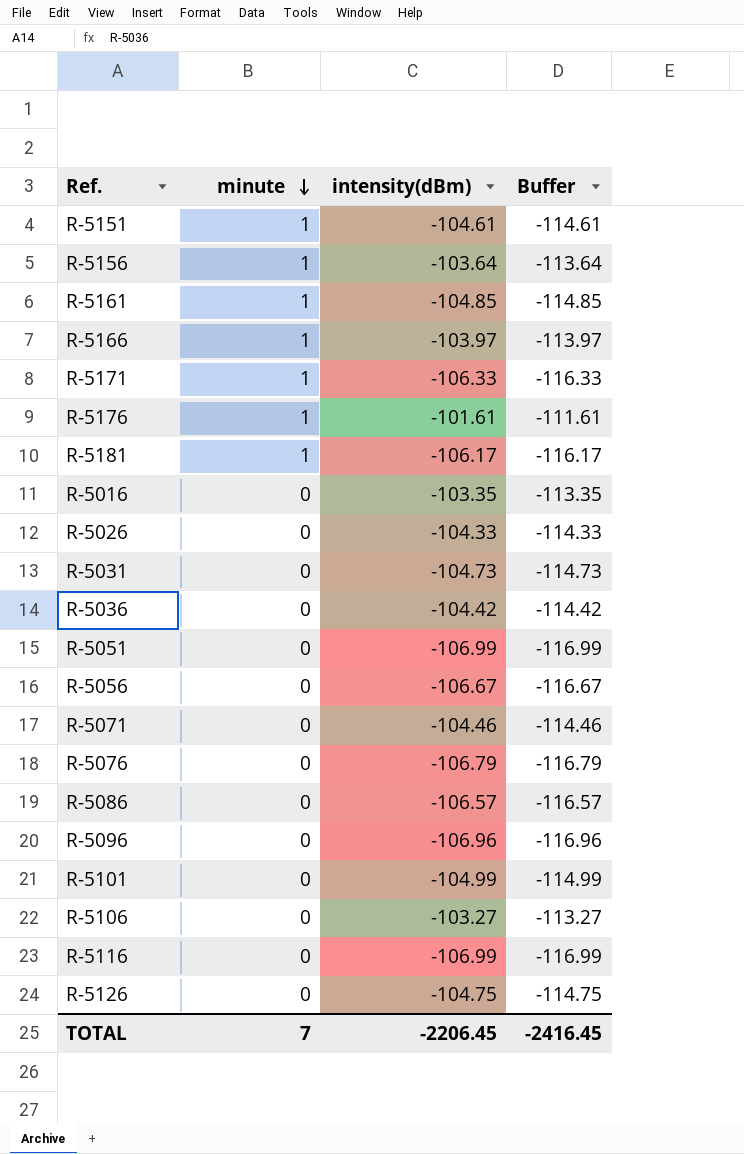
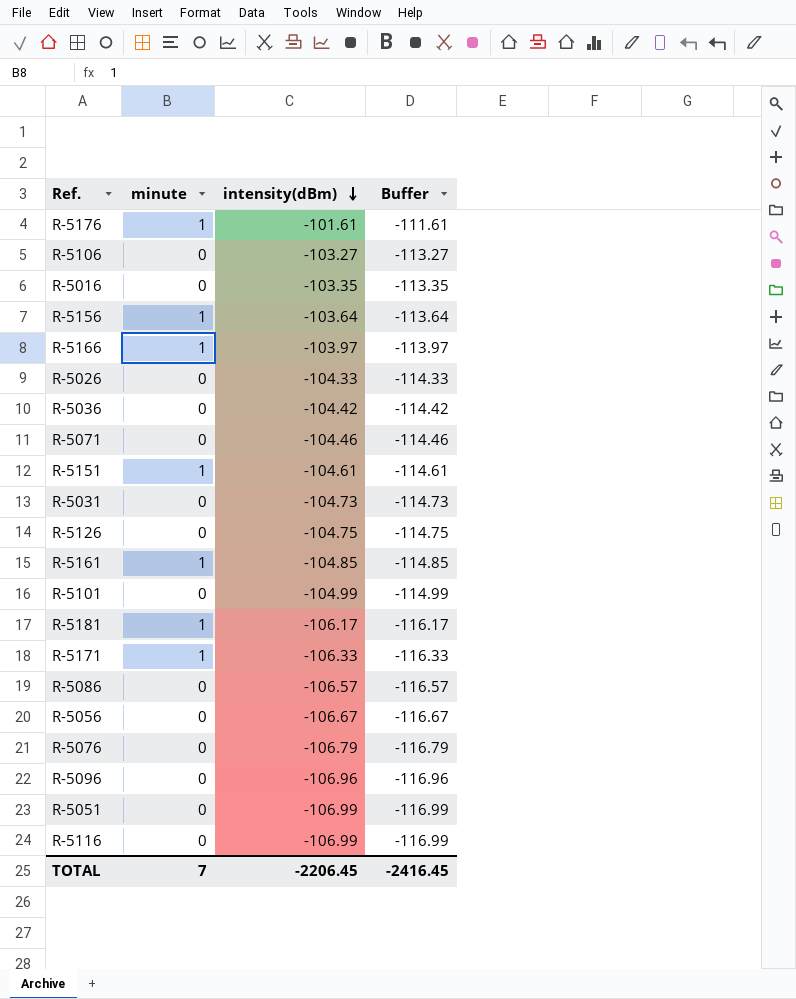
row order: minute descending -> intensity(dBm) descending

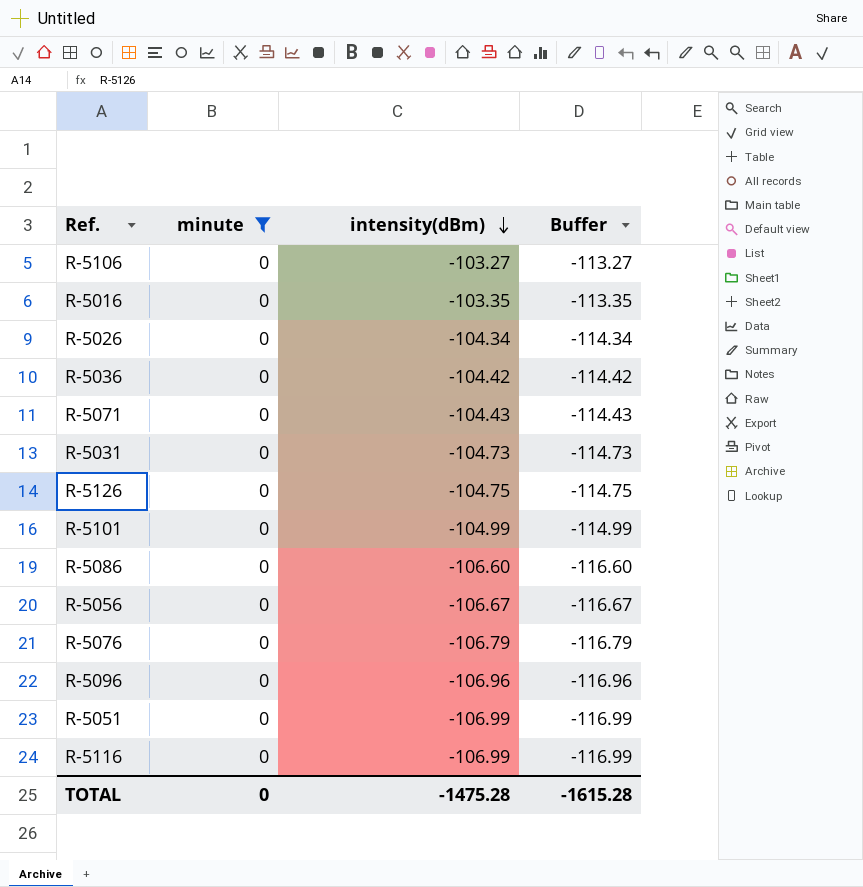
filter: none -> minute = 0
R-5026 | intensity(dBm): -104.33 -> -104.34
R-5026 | Buffer: -114.33 -> -114.34
R-5071 | intensity(dBm): -104.46 -> -104.43
R-5071 | Buffer: -114.46 -> -114.43
R-5086 | intensity(dBm): -106.57 -> -106.60
R-5086 | Buffer: -116.57 -> -116.60
TOTAL | minute: 7 -> 0
TOTAL | intensity(dBm): -2206.45 -> -1475.28
TOTAL | Buffer: -2416.45 -> -1615.28

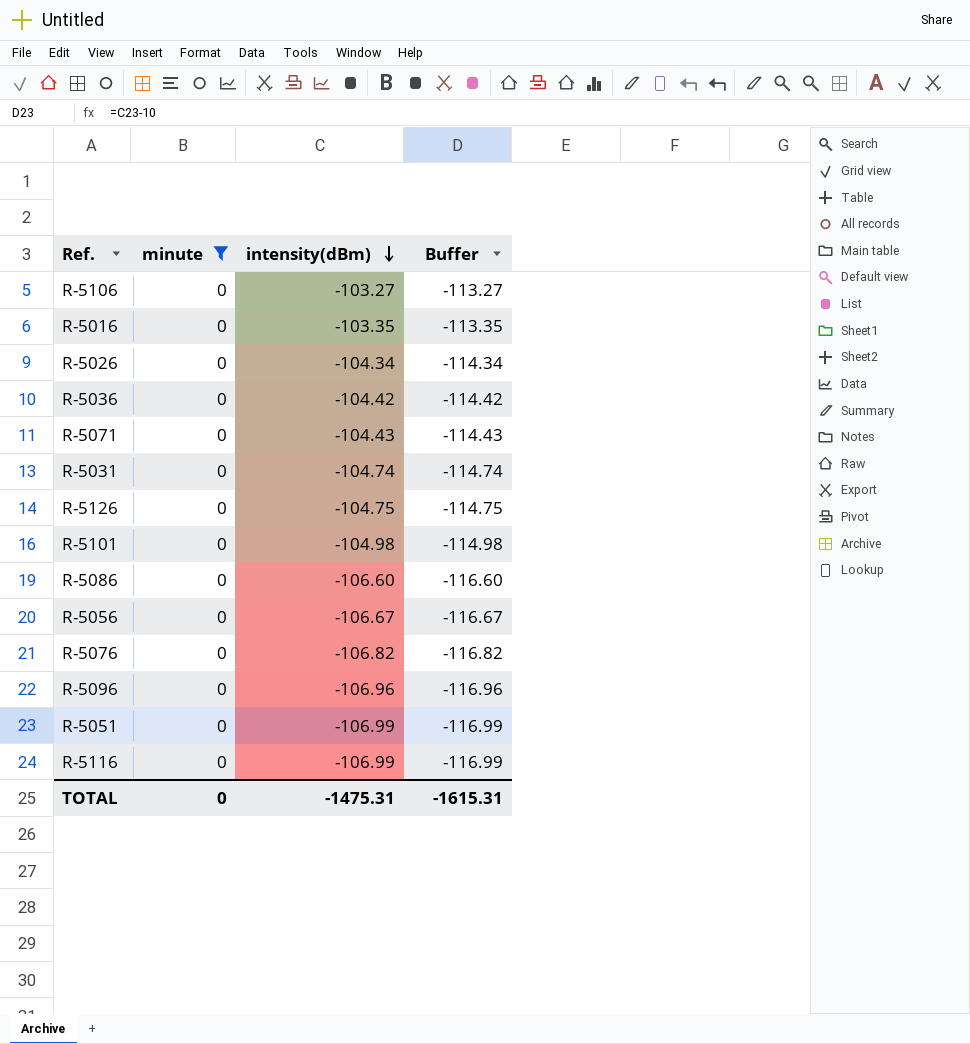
R-5031 | intensity(dBm): -104.73 -> -104.74
R-5031 | Buffer: -114.73 -> -114.74
R-5101 | intensity(dBm): -104.99 -> -104.98
R-5101 | Buffer: -114.99 -> -114.98
R-5076 | intensity(dBm): -106.79 -> -106.82
R-5076 | Buffer: -116.79 -> -116.82
TOTAL | intensity(dBm): -1475.28 -> -1475.31
TOTAL | Buffer: -1615.28 -> -1615.31

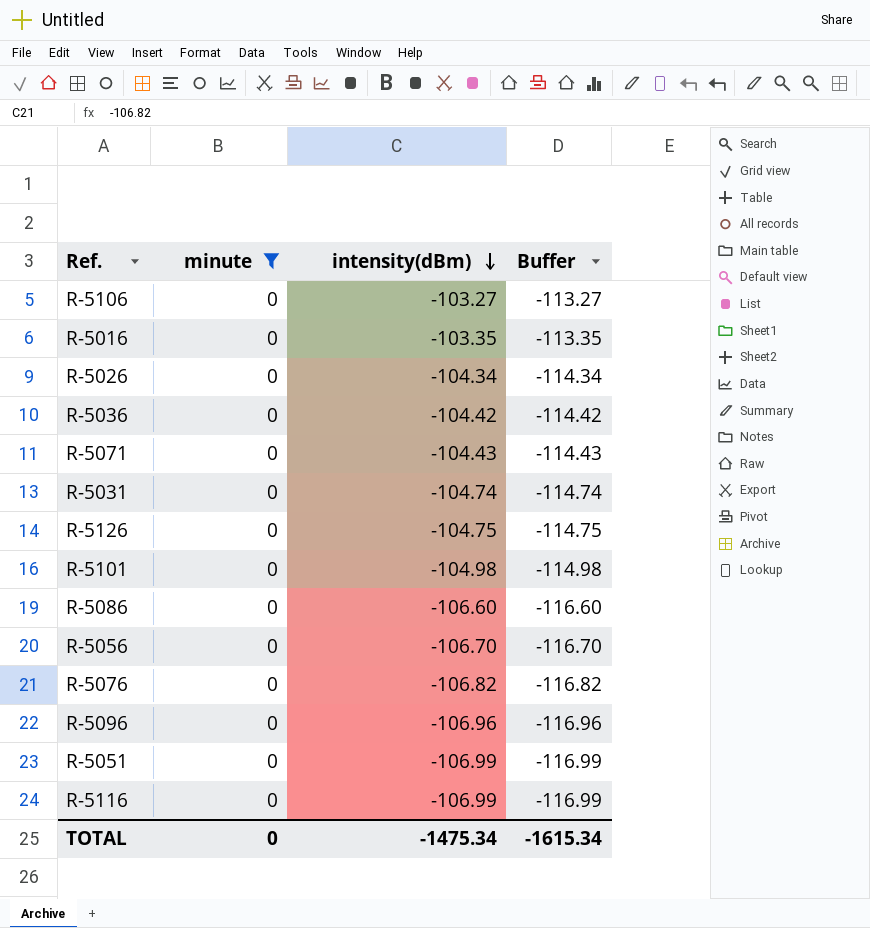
R-5056 | intensity(dBm): -106.67 -> -106.70
R-5056 | Buffer: -116.67 -> -116.70
TOTAL | intensity(dBm): -1475.31 -> -1475.34
TOTAL | Buffer: -1615.31 -> -1615.34

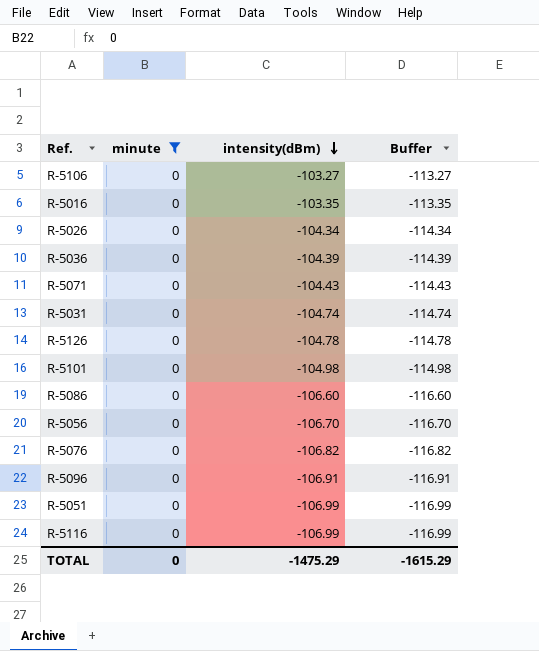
R-5036 | intensity(dBm): -104.42 -> -104.39
R-5036 | Buffer: -114.42 -> -114.39
R-5126 | intensity(dBm): -104.75 -> -104.78
R-5126 | Buffer: -114.75 -> -114.78
R-5096 | intensity(dBm): -106.96 -> -106.91
R-5096 | Buffer: -116.96 -> -116.91
TOTAL | intensity(dBm): -1475.34 -> -1475.29
TOTAL | Buffer: -1615.34 -> -1615.29

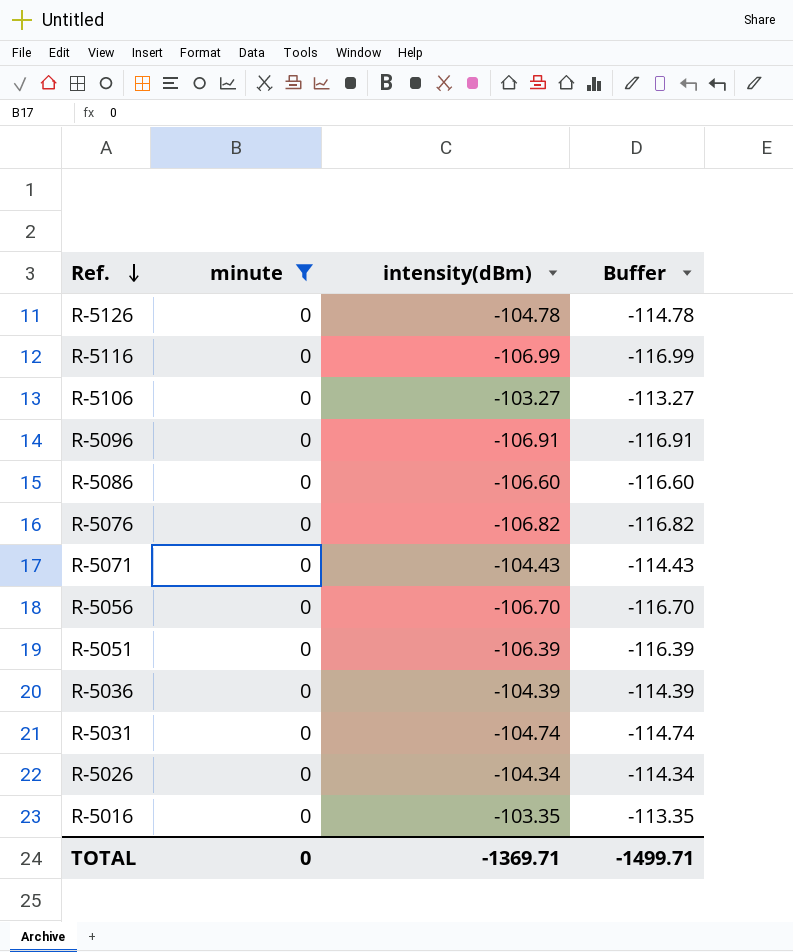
row order: intensity(dBm) descending -> Ref. descending
row R-5101: 0 | -104.98 | -114.98 -> none
R-5051 | intensity(dBm): -106.99 -> -106.39
R-5051 | Buffer: -116.99 -> -116.39
TOTAL | intensity(dBm): -1475.29 -> -1369.71
TOTAL | Buffer: -1615.29 -> -1499.71

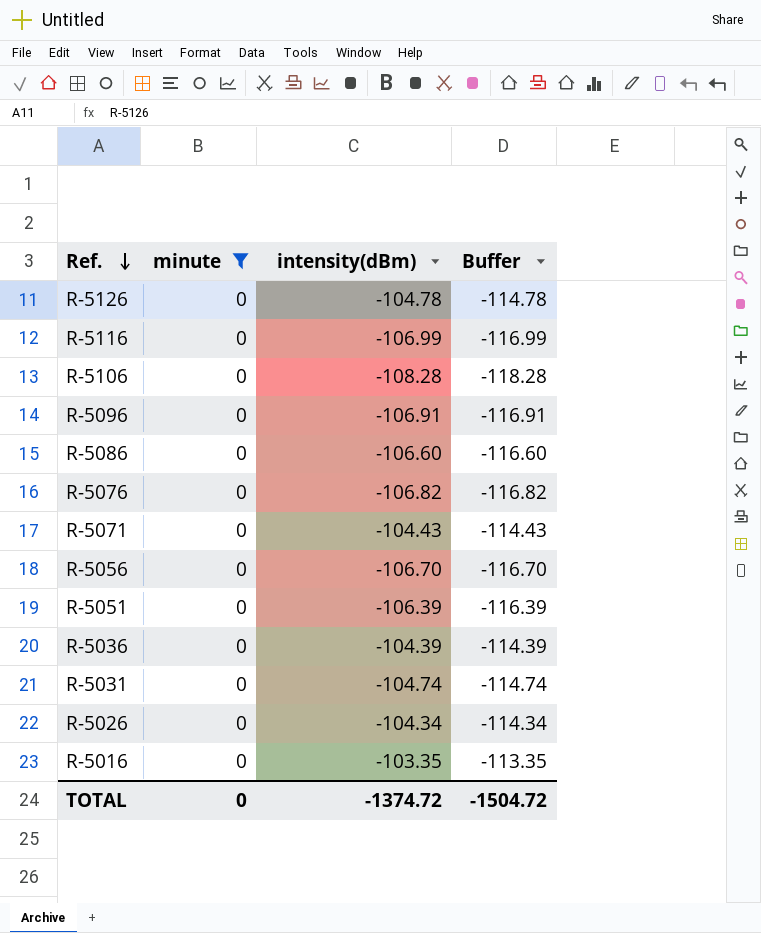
R-5106 | intensity(dBm): -103.27 -> -108.28
R-5106 | Buffer: -113.27 -> -118.28
TOTAL | intensity(dBm): -1369.71 -> -1374.72
TOTAL | Buffer: -1499.71 -> -1504.72

